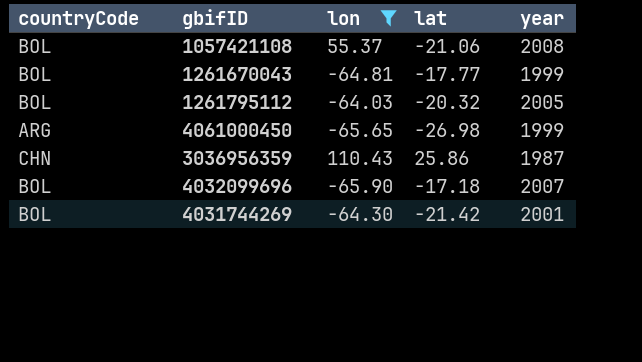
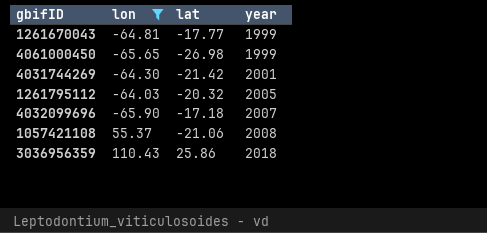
row order: none -> year ascending
column countryCode | position: 1 -> none
3036956359 | year: 1987 -> 2018

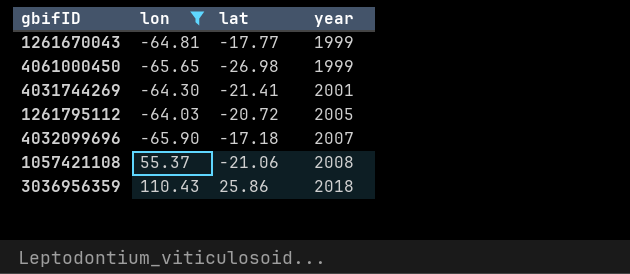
4031744269 | lat: -21.42 -> -21.41
1261795112 | lat: -20.32 -> -20.72

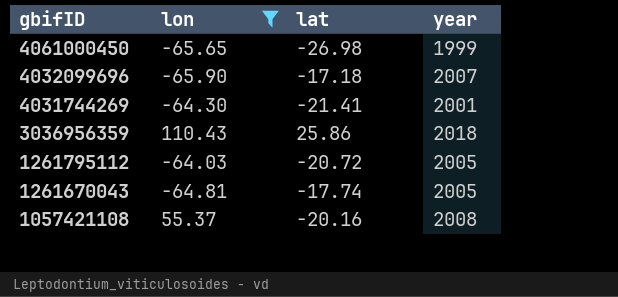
row order: year ascending -> gbifID descending
1261670043 | lat: -17.77 -> -17.74
1261670043 | year: 1999 -> 2005
1057421108 | lat: -21.06 -> -20.16

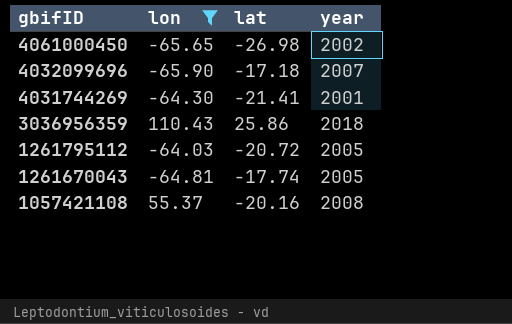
4061000450 | year: 1999 -> 2002

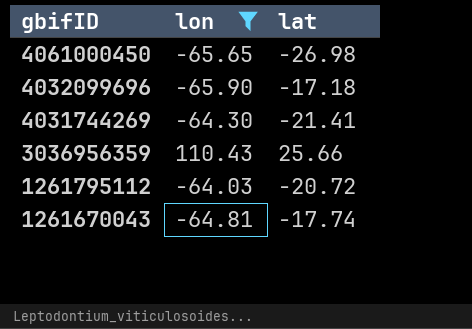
column year | position: 4 -> none
row 1057421108: 55.37 | -20.16 | 2008 -> none
3036956359 | lat: 25.86 -> 25.66

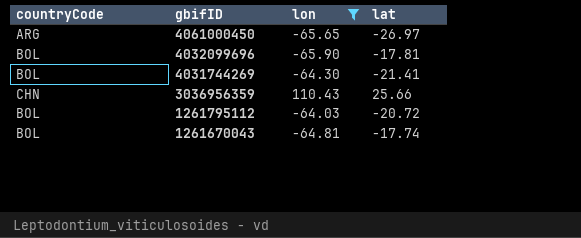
column countryCode | position: none -> 1
4061000450 | lat: -26.98 -> -26.97
4032099696 | lat: -17.18 -> -17.81

